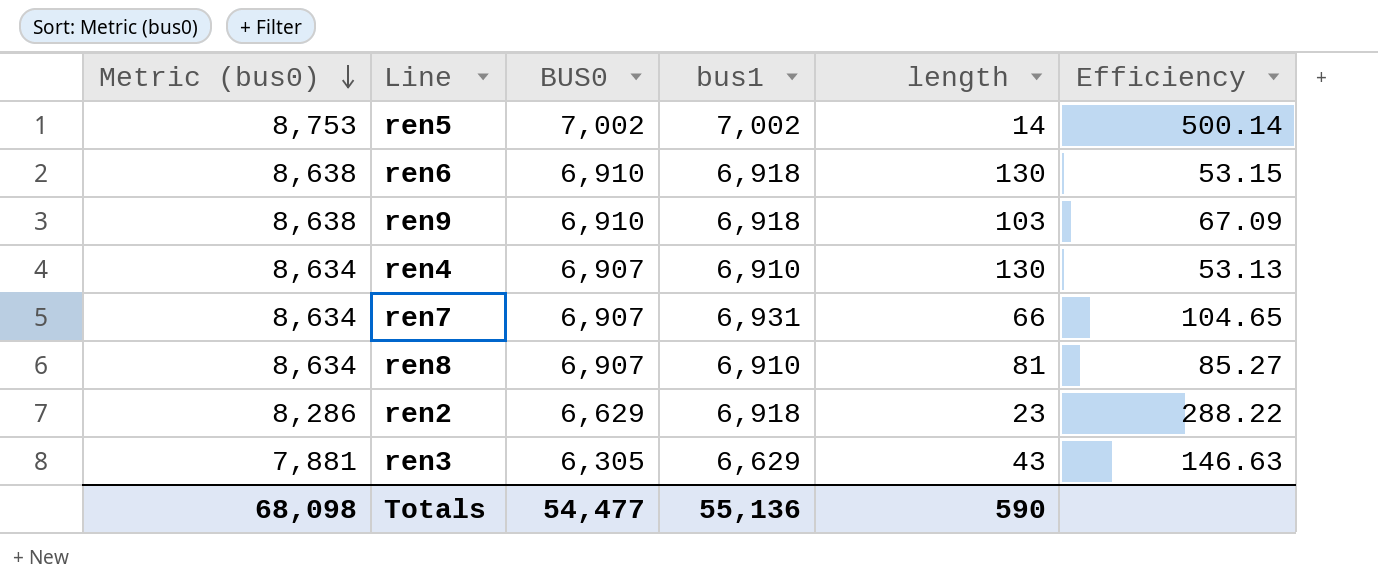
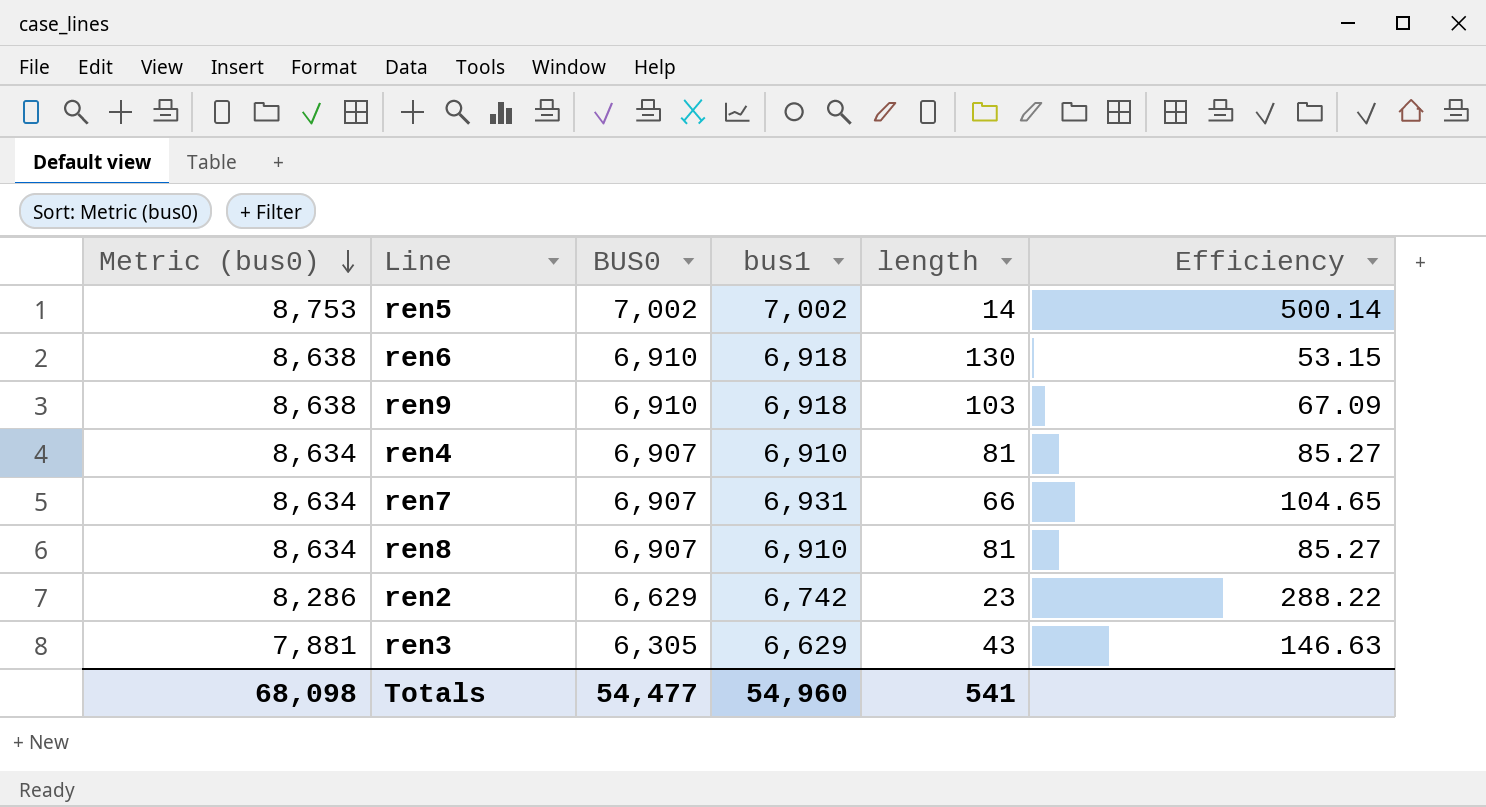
ren4 | length: 130 -> 81
ren4 | Efficiency: 53.13 -> 85.27
ren2 | bus1: 6,918 -> 6,742
Totals | bus1: 55,136 -> 54,960
Totals | length: 590 -> 541

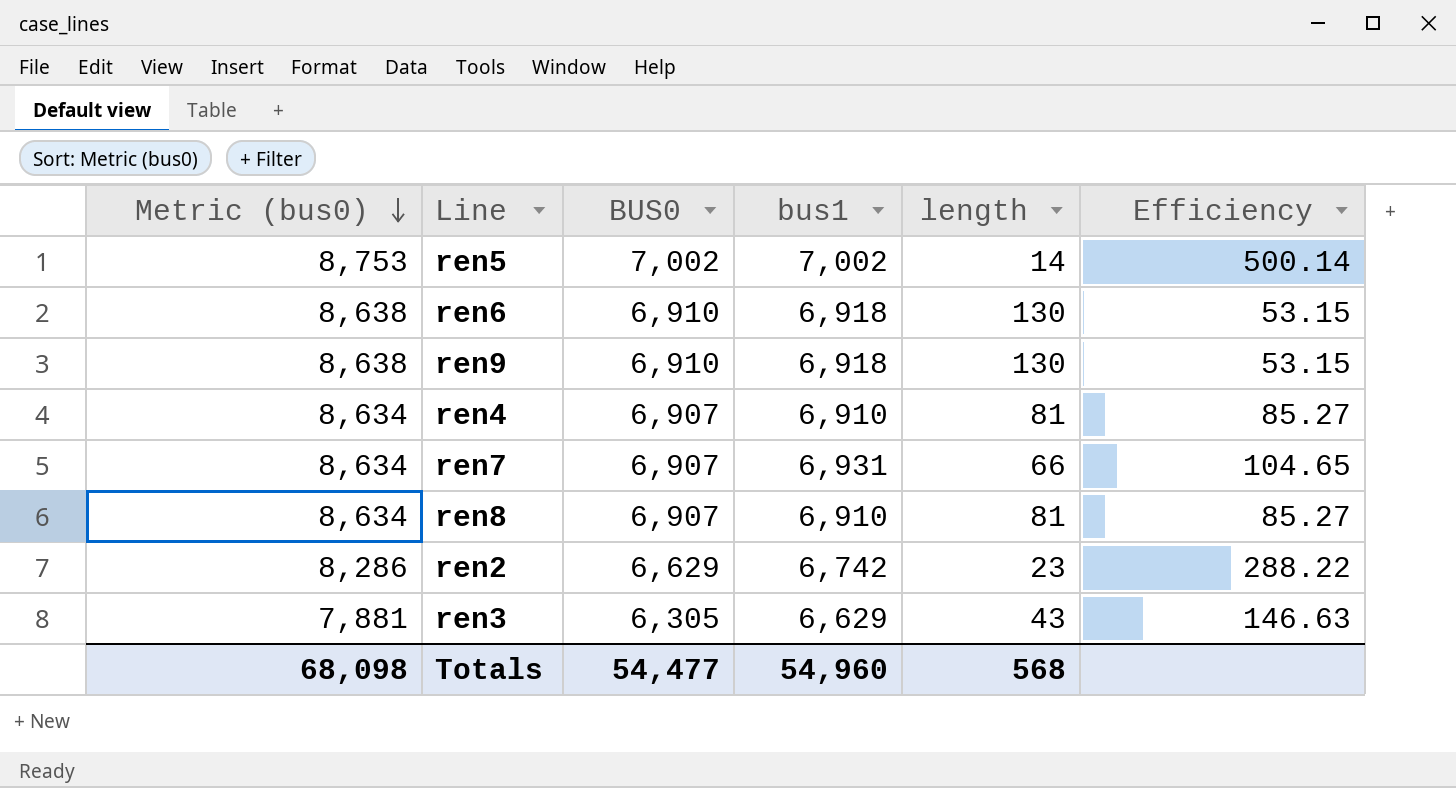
ren9 | length: 103 -> 130
ren9 | Efficiency: 67.09 -> 53.15
Totals | length: 541 -> 568

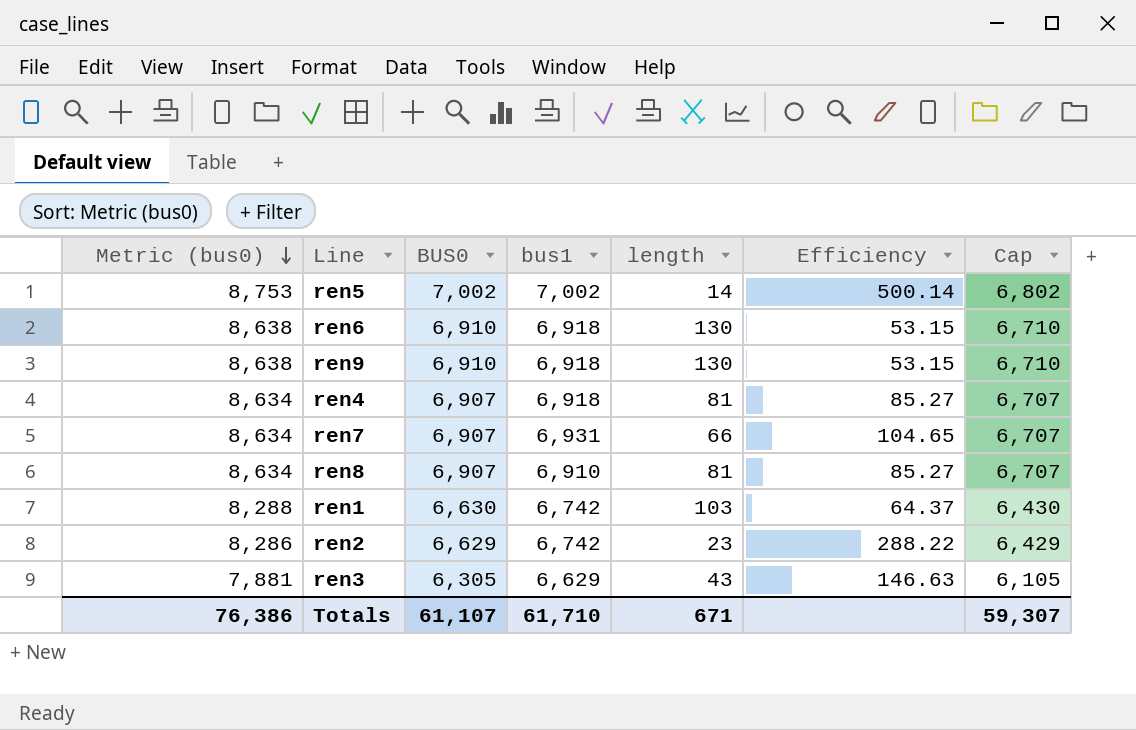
column Cap | formula: none -> [BUS0] - 200
ren4 | bus1: 6,910 -> 6,918
row ren1: none -> 8,288 | 6,630 | 6,742 | 103 | 64.37 | 6,430
Totals | Metric (bus0): 68,098 -> 76,386
Totals | BUS0: 54,477 -> 61,107
Totals | bus1: 54,960 -> 61,710
Totals | length: 568 -> 671

